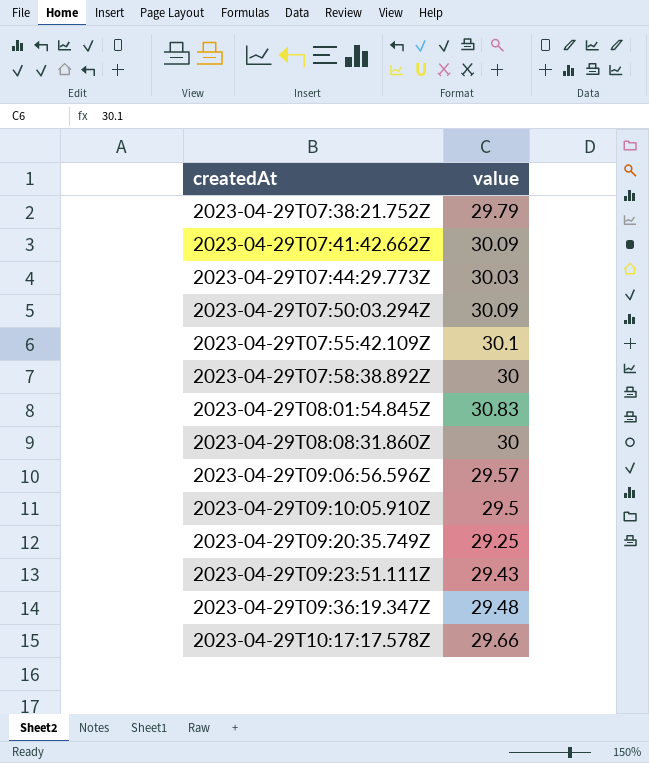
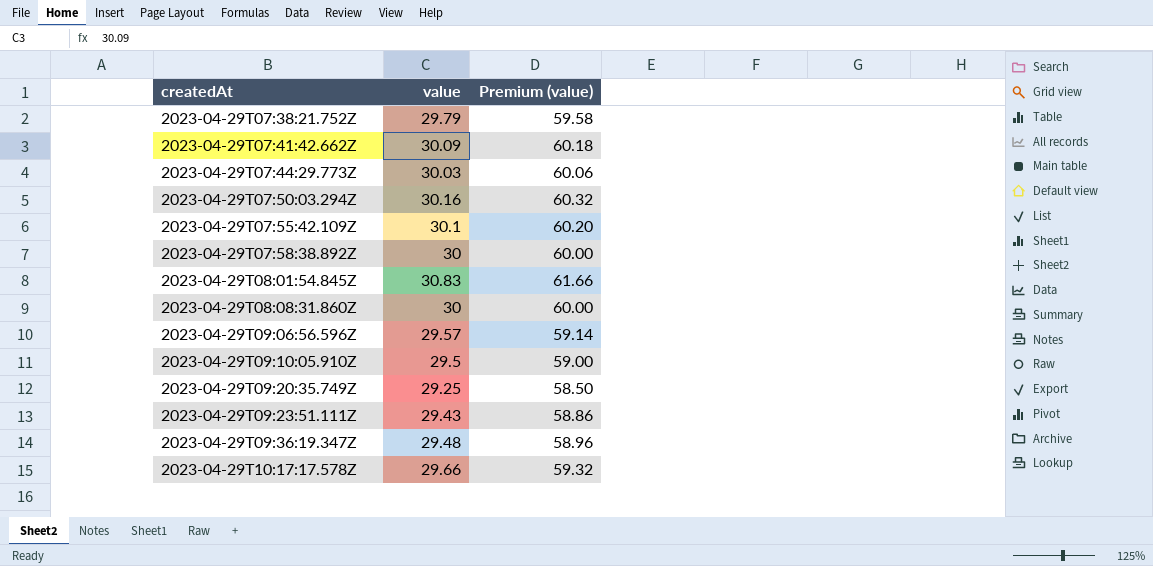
column Premium (value) | formula: none -> [value] * 2
2023-04-29T07:50:03.294Z | value: 30.09 -> 30.16

